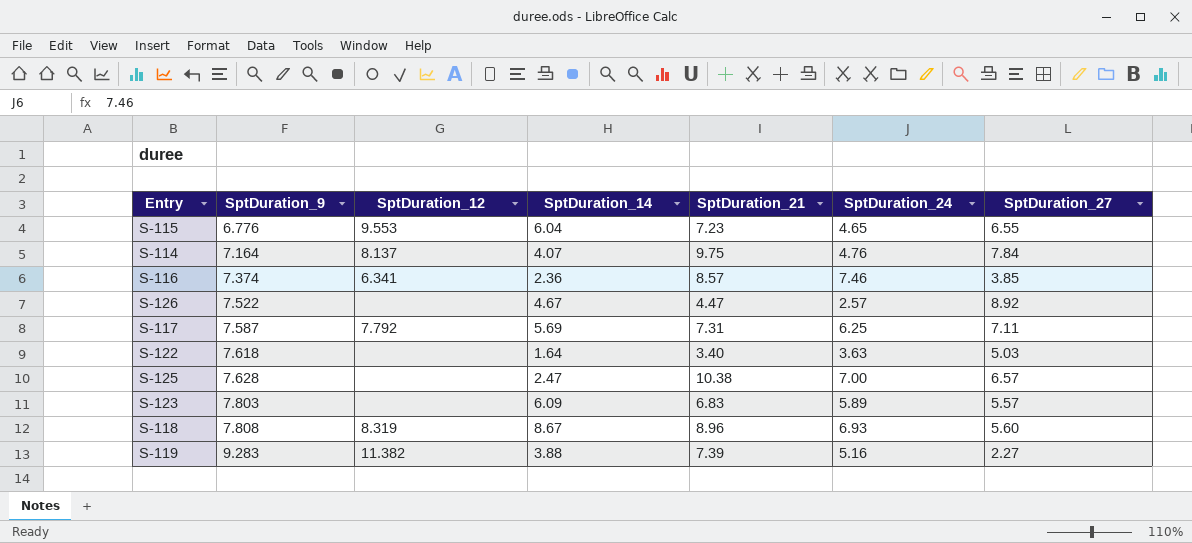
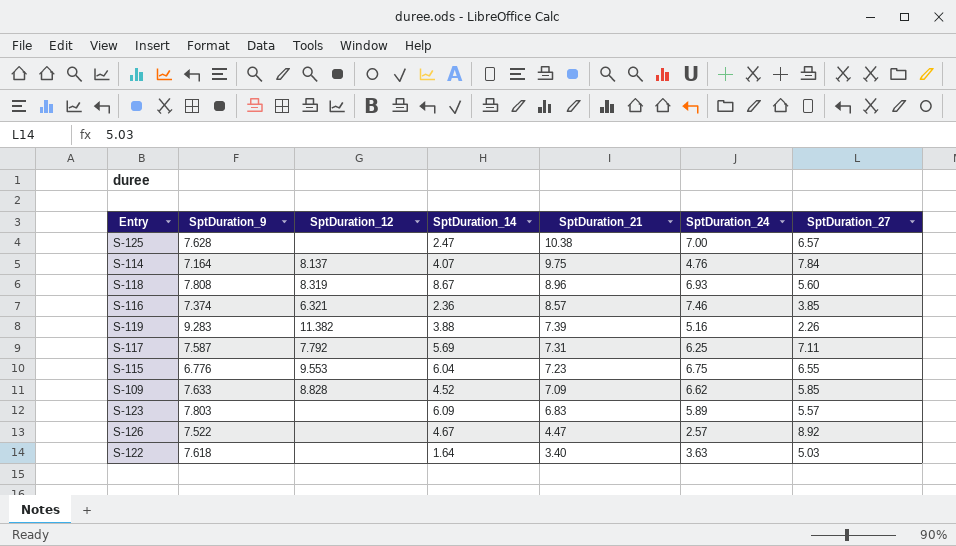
row order: SptDuration_9 ascending -> SptDuration_21 descending
S-116 | SptDuration_12: 6.341 -> 6.321
S-119 | SptDuration_27: 2.27 -> 2.26
S-115 | SptDuration_24: 4.65 -> 6.75
row S-109: none -> 7.633 | 8.828 | 4.52 | 7.09 | 6.62 | 5.85

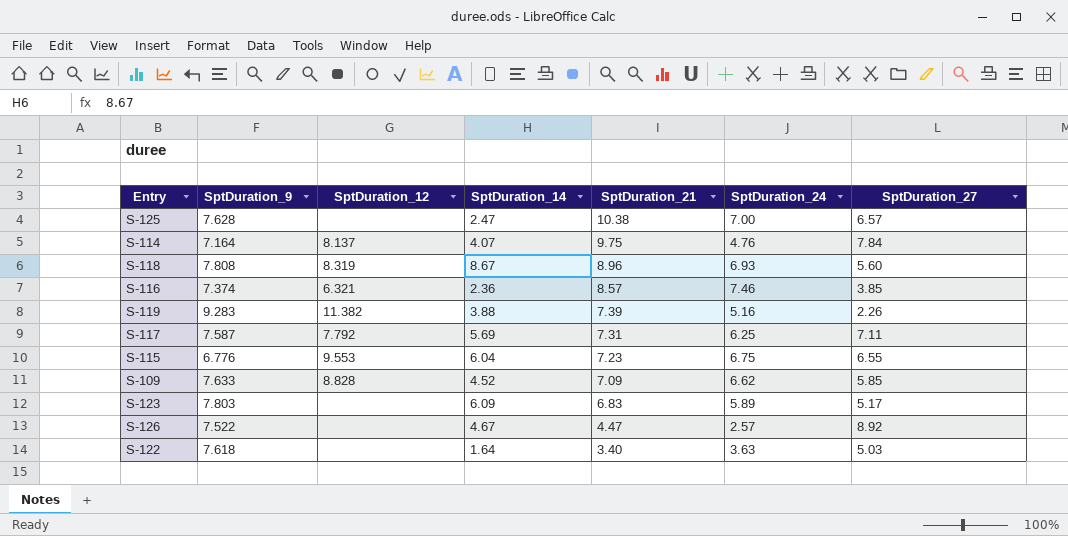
S-123 | SptDuration_27: 5.57 -> 5.17

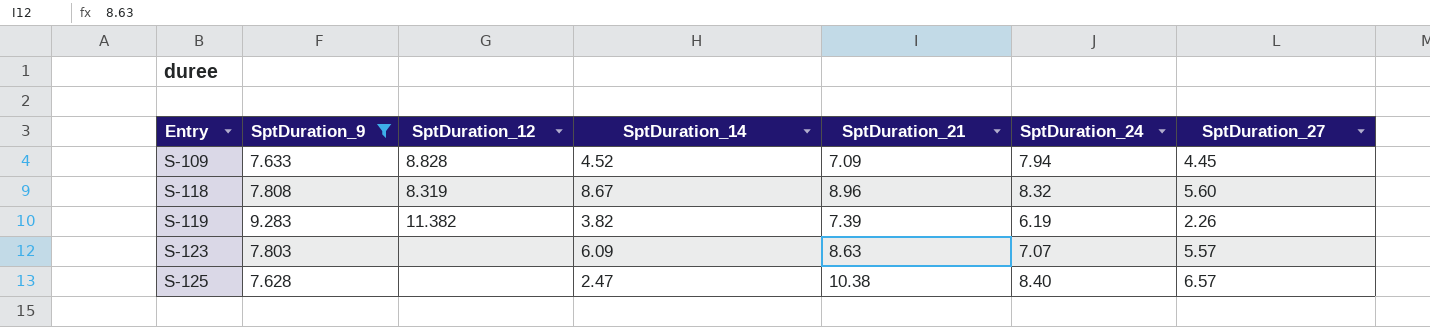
filter: none -> SptDuration_9 >= 7.628
row order: SptDuration_21 descending -> Entry ascending
S-109 | SptDuration_24: 6.62 -> 7.94
S-109 | SptDuration_27: 5.85 -> 4.45
S-118 | SptDuration_24: 6.93 -> 8.32
S-119 | SptDuration_14: 3.88 -> 3.82
S-119 | SptDuration_24: 5.16 -> 6.19
S-123 | SptDuration_21: 6.83 -> 8.63
S-123 | SptDuration_24: 5.89 -> 7.07
S-123 | SptDuration_27: 5.17 -> 5.57
S-125 | SptDuration_24: 7.00 -> 8.40

